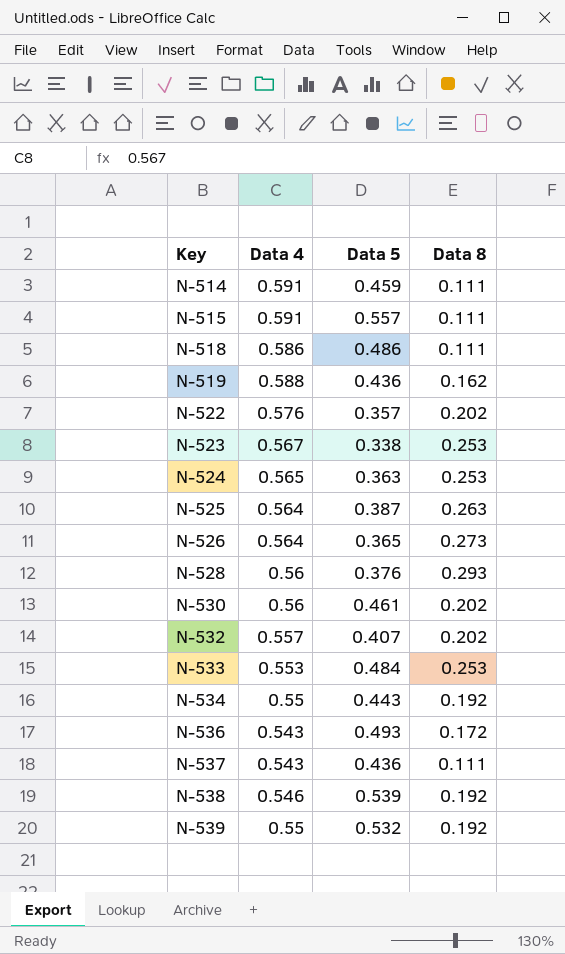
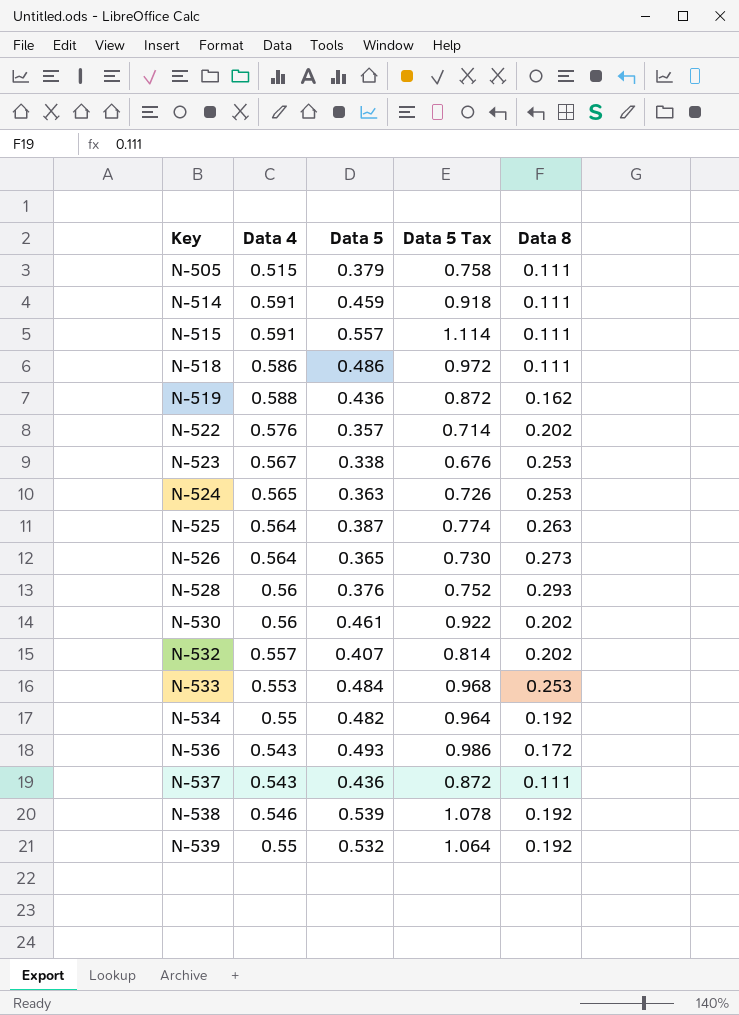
column Data 5 Tax | formula: none -> [Data 5] * 2
row N-505: none -> 0.515 | 0.379 | 0.758 | 0.111
N-534 | Data 5: 0.443 -> 0.482

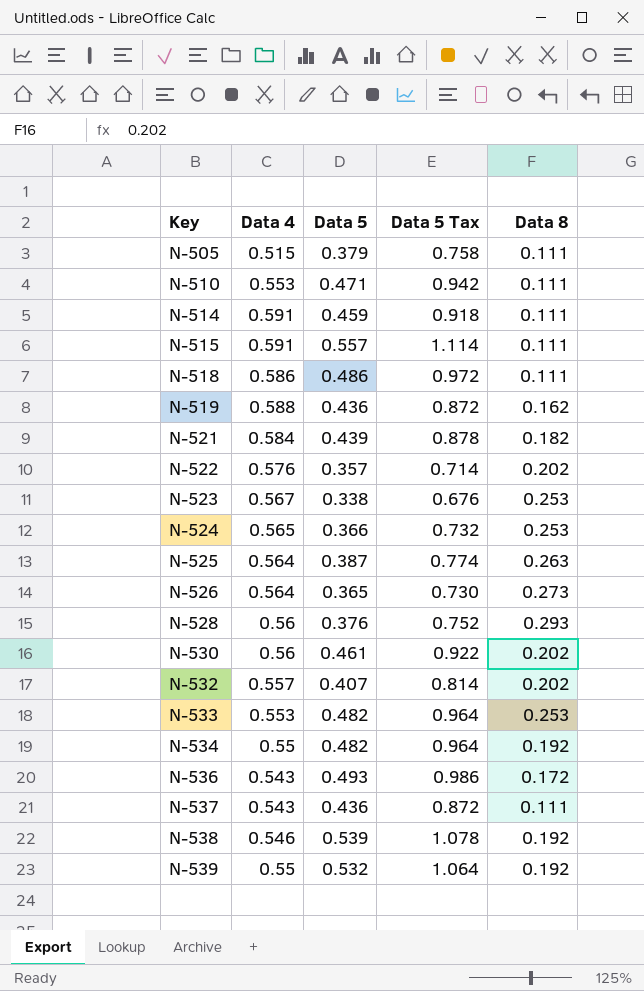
row N-510: none -> 0.553 | 0.471 | 0.942 | 0.111
row N-521: none -> 0.584 | 0.439 | 0.878 | 0.182
N-524 | Data 5: 0.363 -> 0.366
N-524 | Data 5 Tax: 0.726 -> 0.732
N-533 | Data 5: 0.484 -> 0.482
N-533 | Data 5 Tax: 0.968 -> 0.964

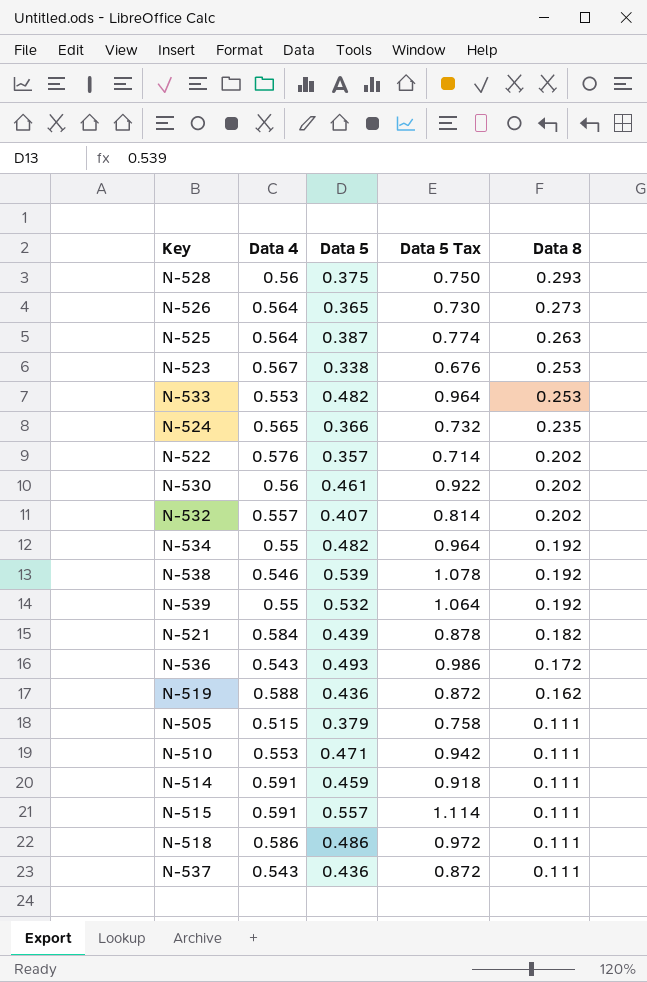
row order: Key ascending -> Data 8 descending
N-528 | Data 5: 0.376 -> 0.375
N-528 | Data 5 Tax: 0.752 -> 0.750
N-524 | Data 8: 0.253 -> 0.235

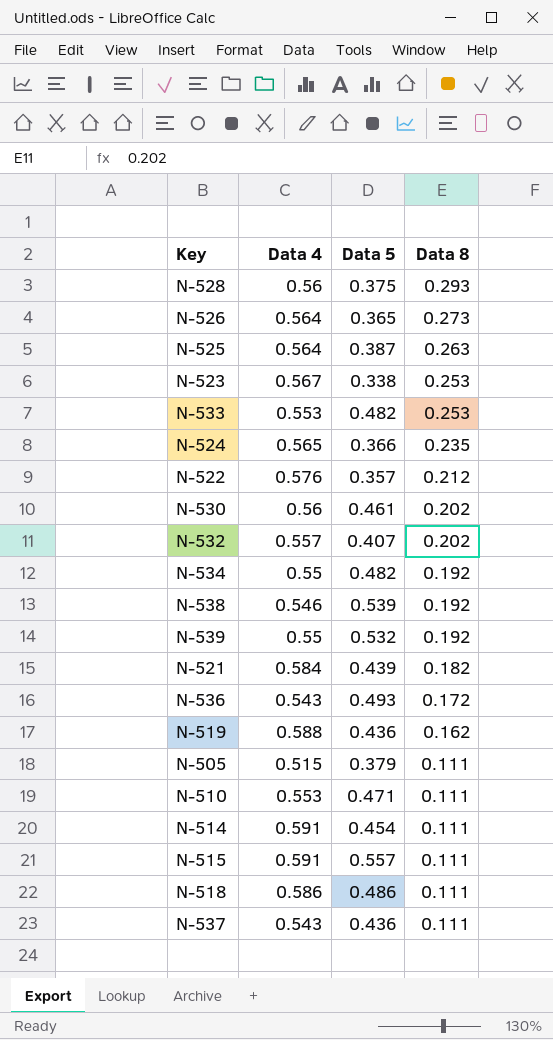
column Data 5 Tax | formula: [Data 5] * 2 -> none
N-522 | Data 8: 0.202 -> 0.212
N-514 | Data 5: 0.459 -> 0.454

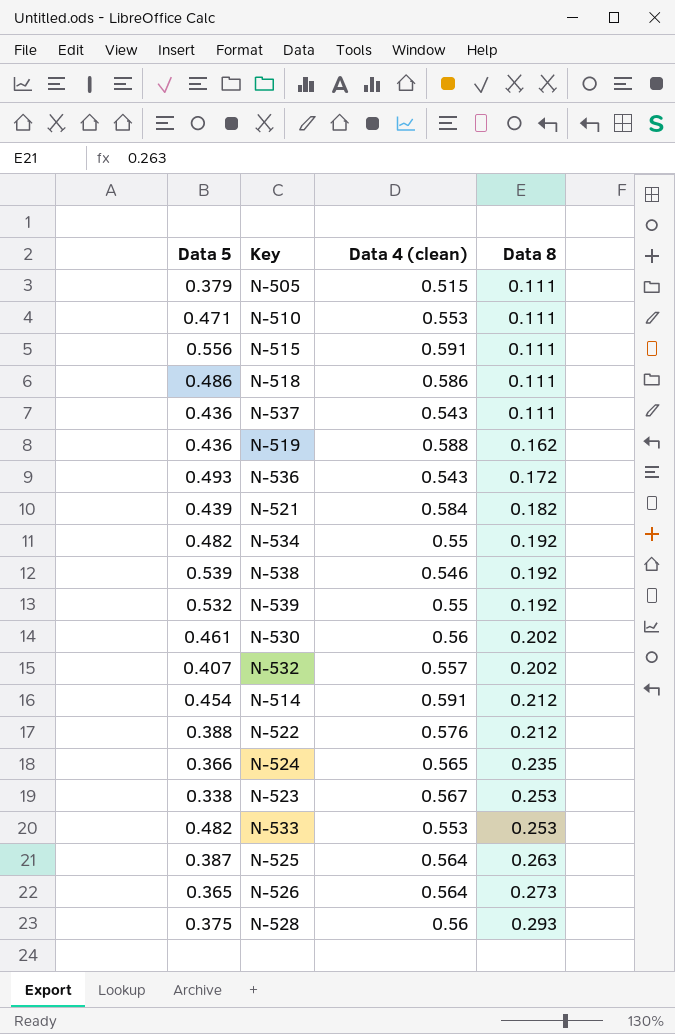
row order: Data 8 descending -> Data 8 ascending
column Data 5 | position: 3 -> 1
column name: Data 4 -> Data 4 (clean)
N-515 | Data 5: 0.557 -> 0.556
N-514 | Data 8: 0.111 -> 0.212
N-522 | Data 5: 0.357 -> 0.388

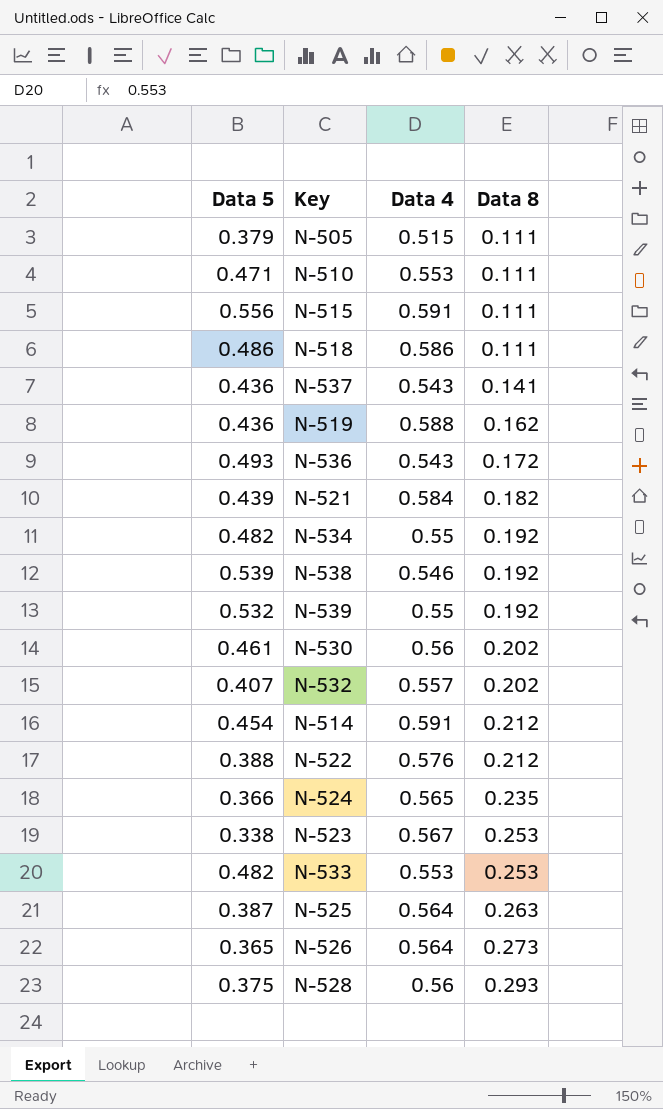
column name: Data 4 (clean) -> Data 4
N-537 | Data 8: 0.111 -> 0.141

